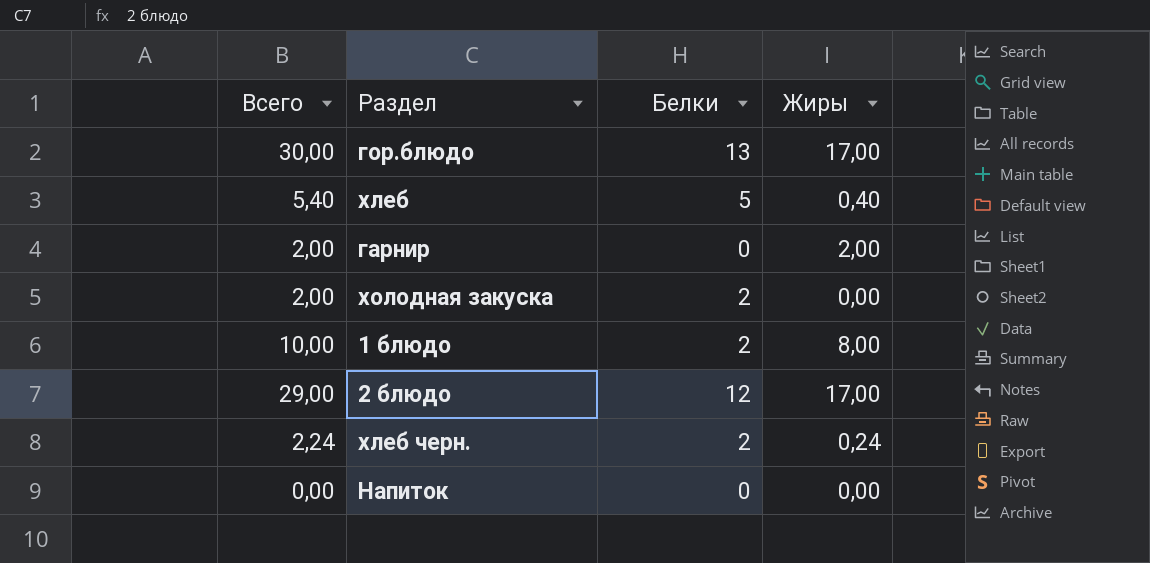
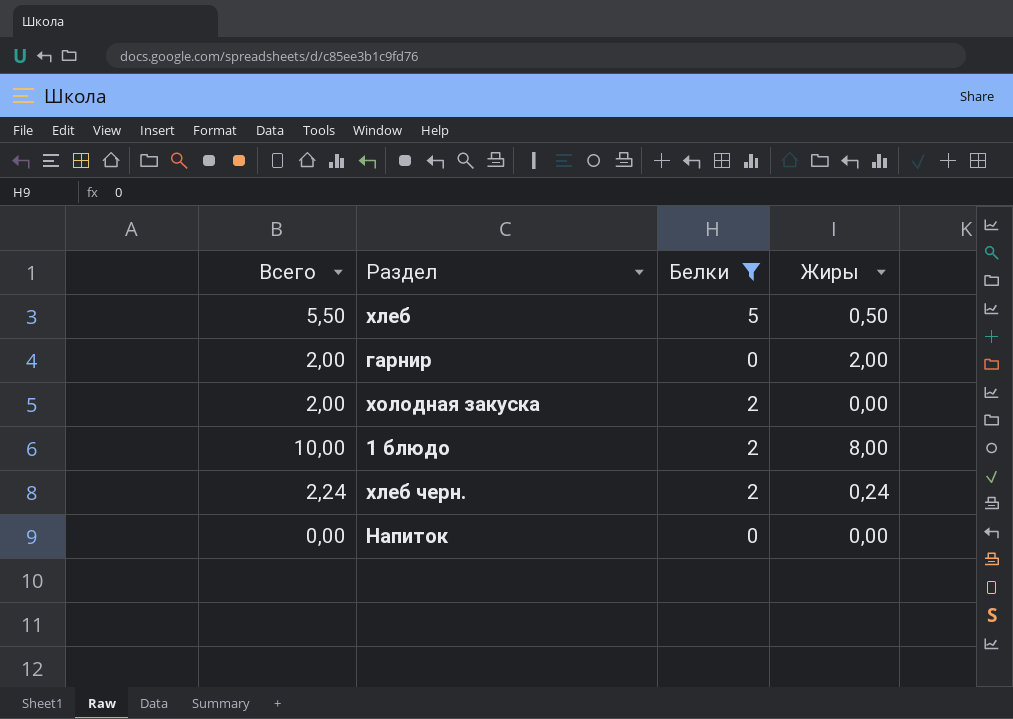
filter: none -> Белки <= 5
хлеб | Всего: 5,40 -> 5,50
хлеб | Жиры: 0,40 -> 0,50

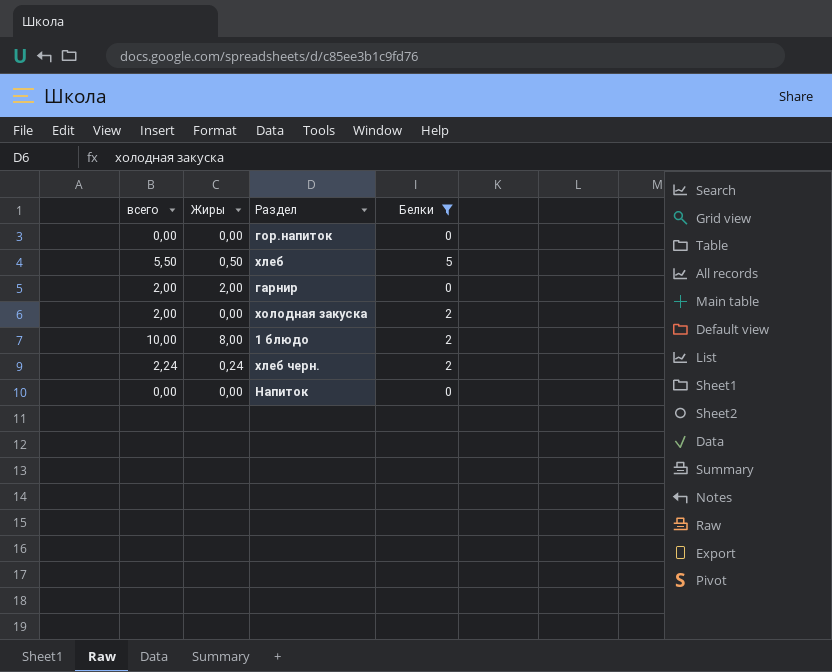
column name: Всего -> всего
column Жиры | position: 4 -> 2
row гор.напиток: none -> 0,00 | 0,00 | 0

